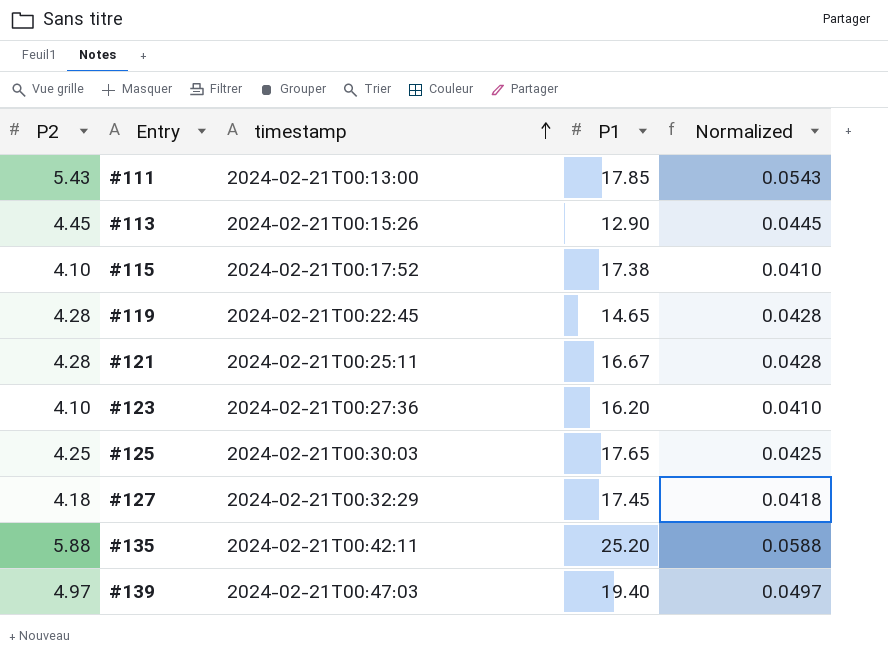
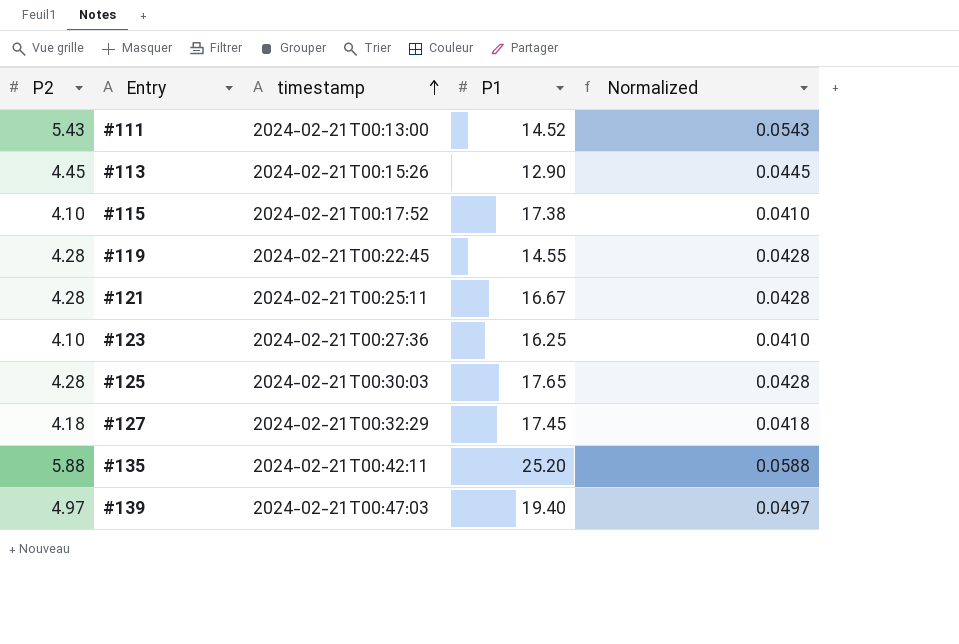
#111 | P1: 17.85 -> 14.52
#119 | P1: 14.65 -> 14.55
#123 | P1: 16.20 -> 16.25
#125 | P2: 4.25 -> 4.28
#125 | Normalized: 0.0425 -> 0.0428

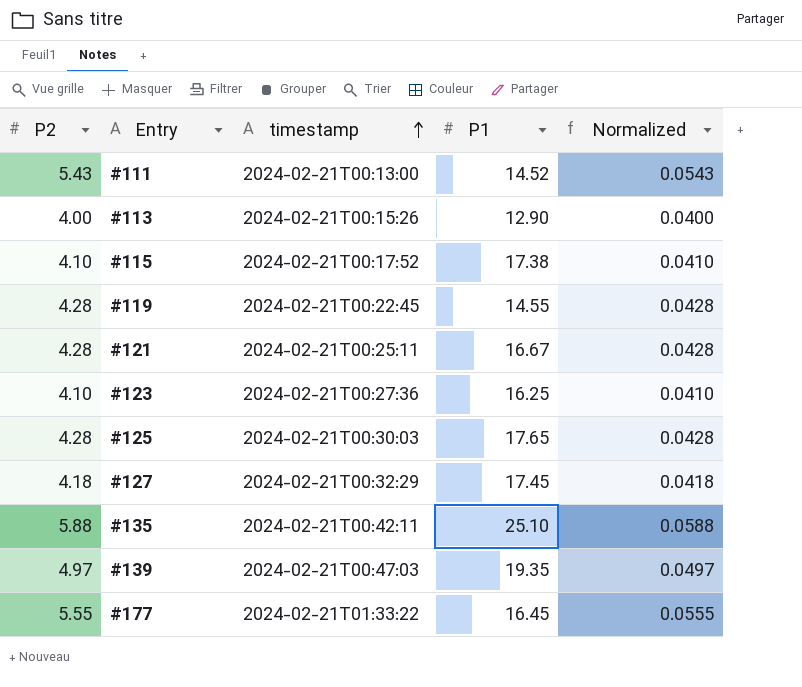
#113 | P2: 4.45 -> 4.00
#113 | Normalized: 0.0445 -> 0.0400
#135 | P1: 25.20 -> 25.10
#139 | P1: 19.40 -> 19.35
row #177: none -> 5.55 | 2024-02-21T01:33:22 | 16.45 | 0.0555

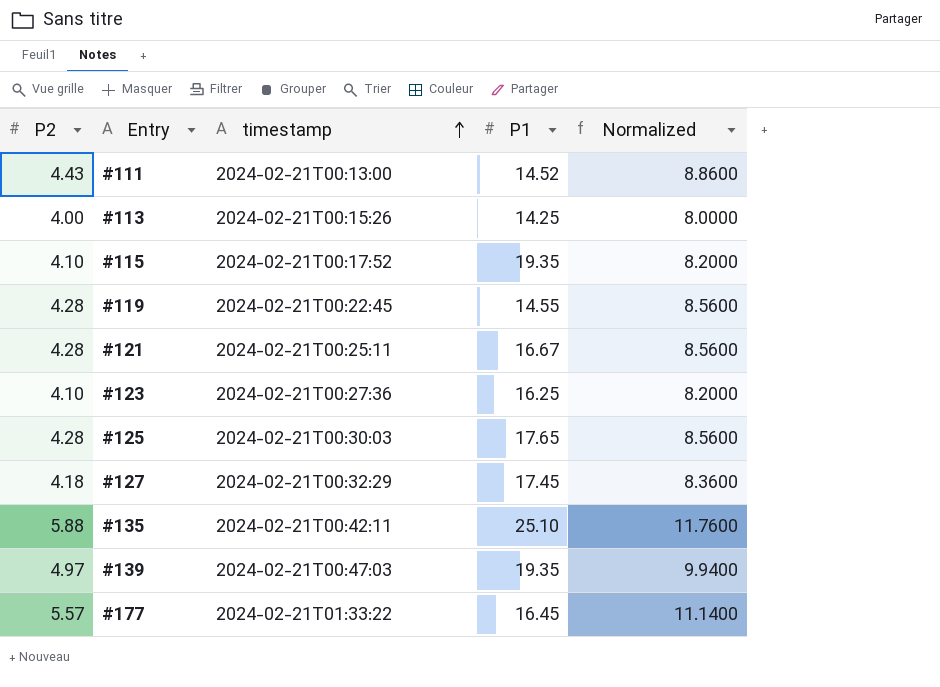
column Normalized | formula: [P2] * 0.01 -> [P2] * 2
#111 | P2: 5.43 -> 4.43
#113 | P1: 12.90 -> 14.25
#115 | P1: 17.38 -> 19.35
#177 | P2: 5.55 -> 5.57

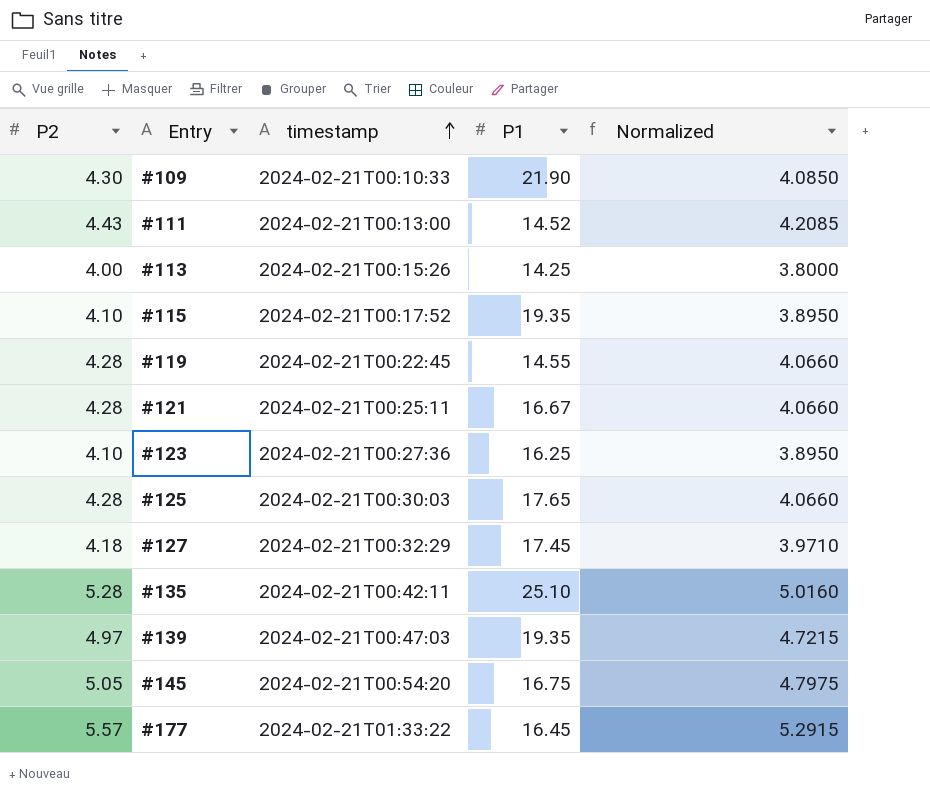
column Normalized | formula: [P2] * 2 -> [P2] * 0.95
row #109: none -> 4.30 | 2024-02-21T00:10:33 | 21.90 | 4.0850
#135 | P2: 5.88 -> 5.28
row #145: none -> 5.05 | 2024-02-21T00:54:20 | 16.75 | 4.7975

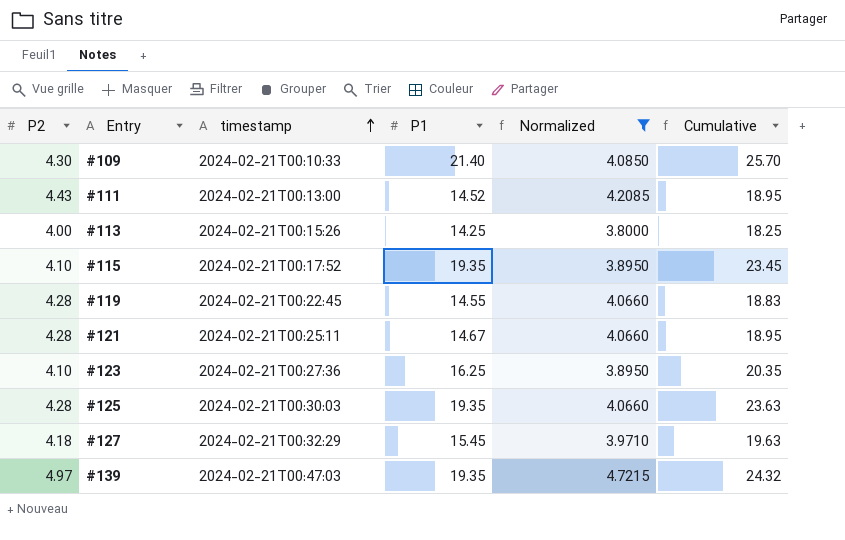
filter: none -> Normalized <= 4.7215
column Cumulative | formula: none -> [P2] + [P1]
#109 | P1: 21.90 -> 21.40
#121 | P1: 16.67 -> 14.67
#125 | P1: 17.65 -> 19.35
#127 | P1: 17.45 -> 15.45

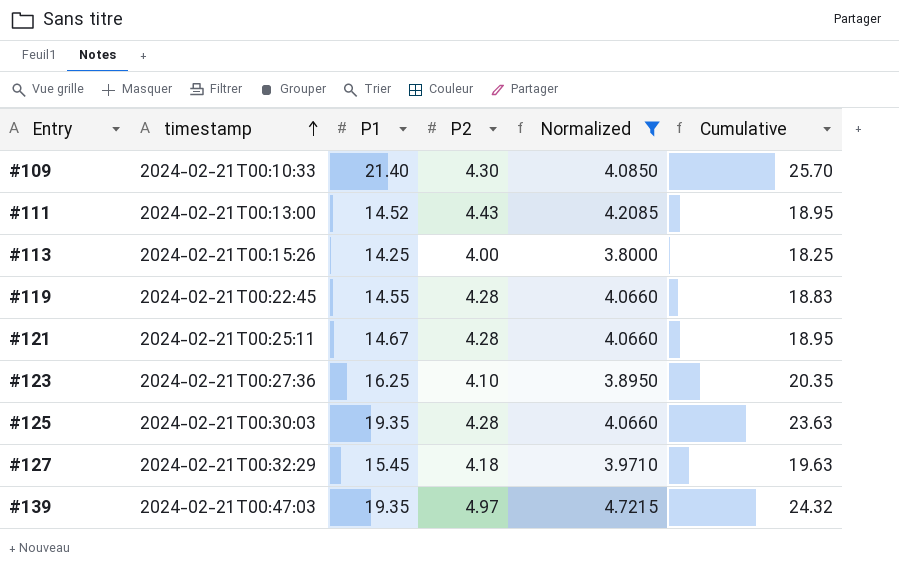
column P2 | position: 1 -> 4
row #115: 4.10 | 2024-02-21T00:17:52 | 19.35 | 3.8950 | 23.45 -> none

